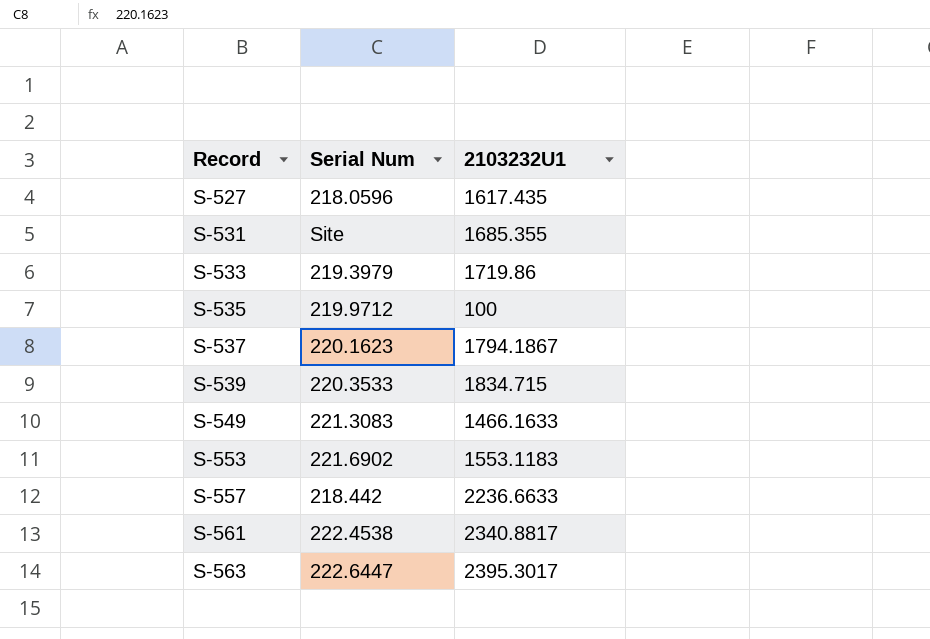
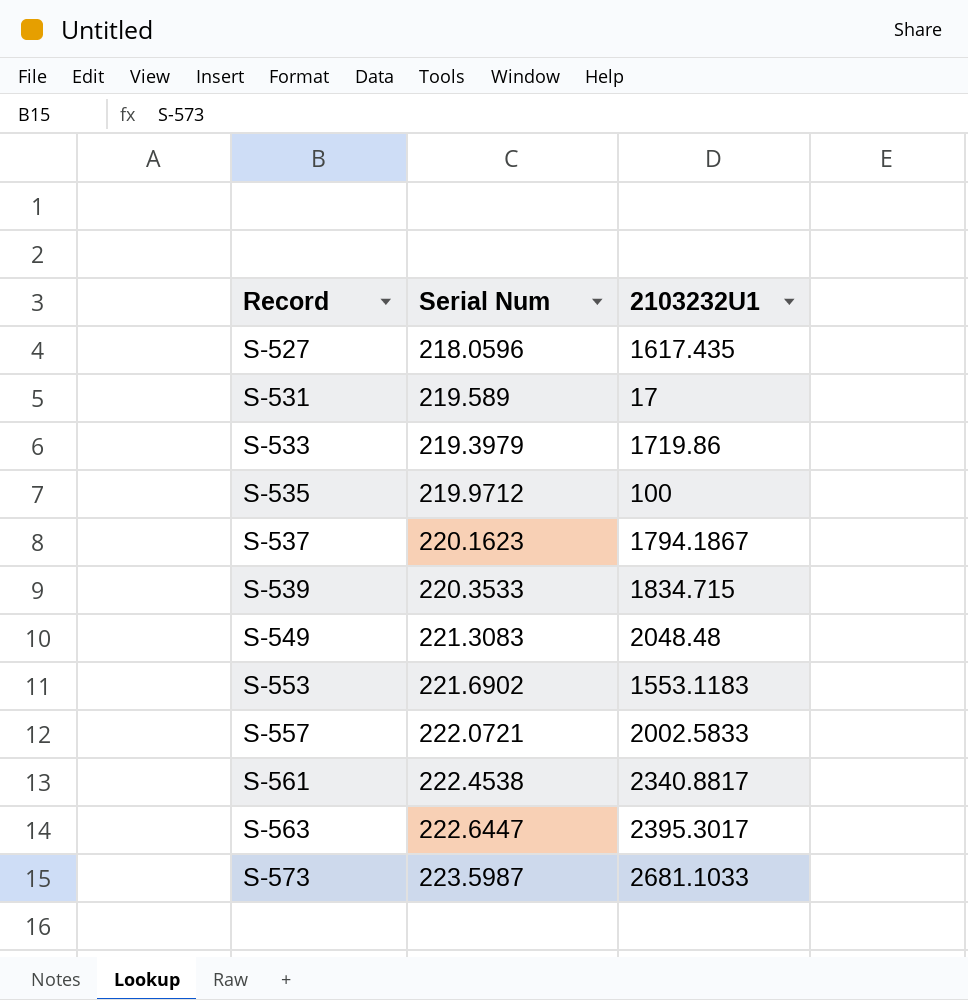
S-531 | Serial Num: Site -> 219.589
S-531 | 2103232U1: 1685.355 -> 17
S-549 | 2103232U1: 1466.1633 -> 2048.48
S-557 | Serial Num: 218.442 -> 222.0721
S-557 | 2103232U1: 2236.6633 -> 2002.5833
row S-573: none -> 223.5987 | 2681.1033

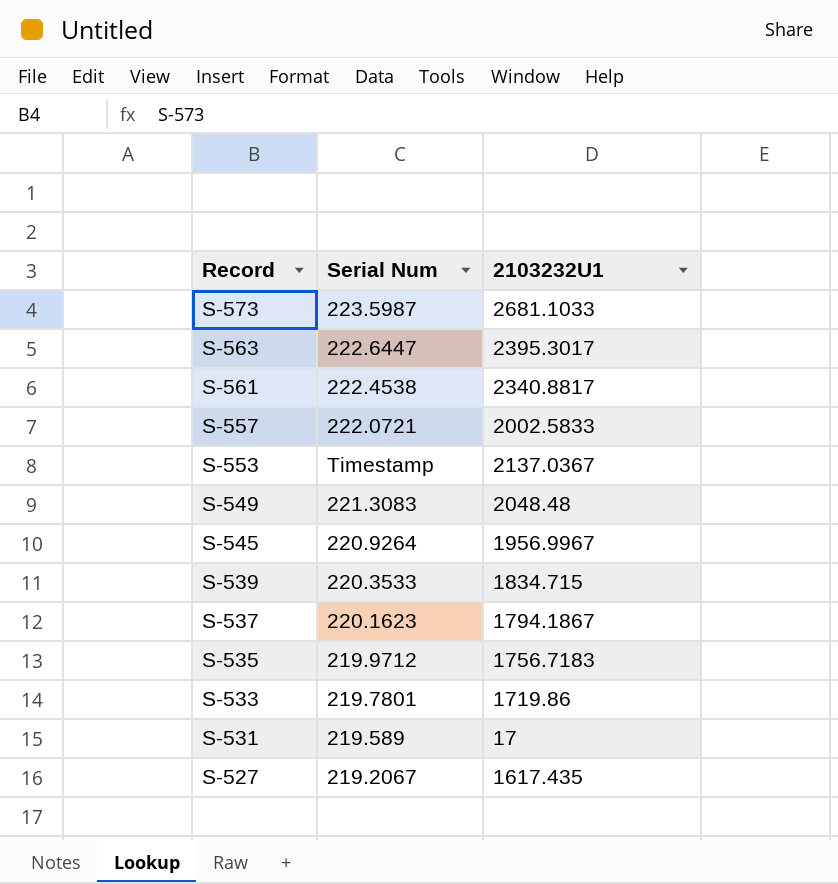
row order: Record ascending -> Record descending
S-553 | Serial Num: 221.6902 -> Timestamp
S-553 | 2103232U1: 1553.1183 -> 2137.0367
row S-545: none -> 220.9264 | 1956.9967
S-535 | 2103232U1: 100 -> 1756.7183
S-533 | Serial Num: 219.3979 -> 219.7801
S-527 | Serial Num: 218.0596 -> 219.2067

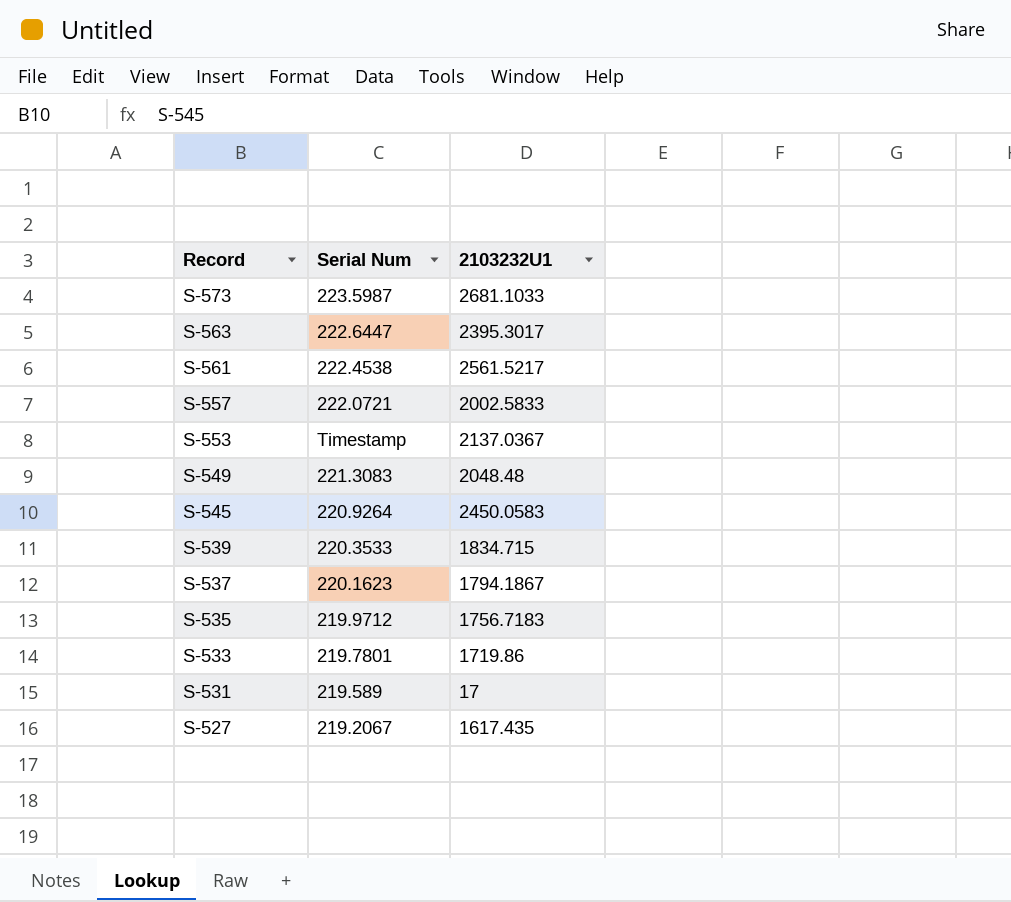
S-561 | 2103232U1: 2340.8817 -> 2561.5217
S-545 | 2103232U1: 1956.9967 -> 2450.0583

